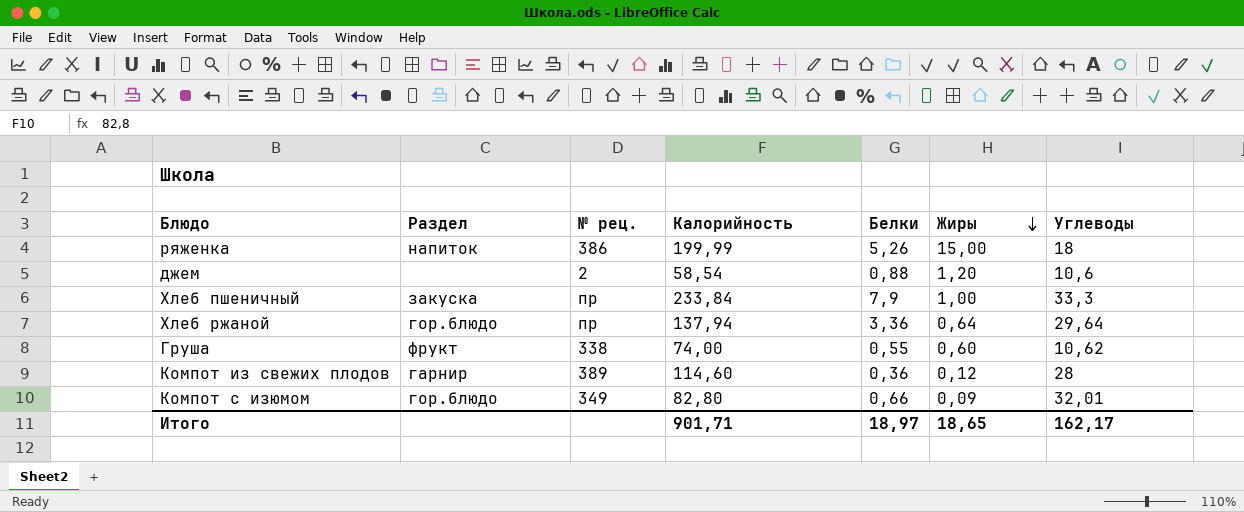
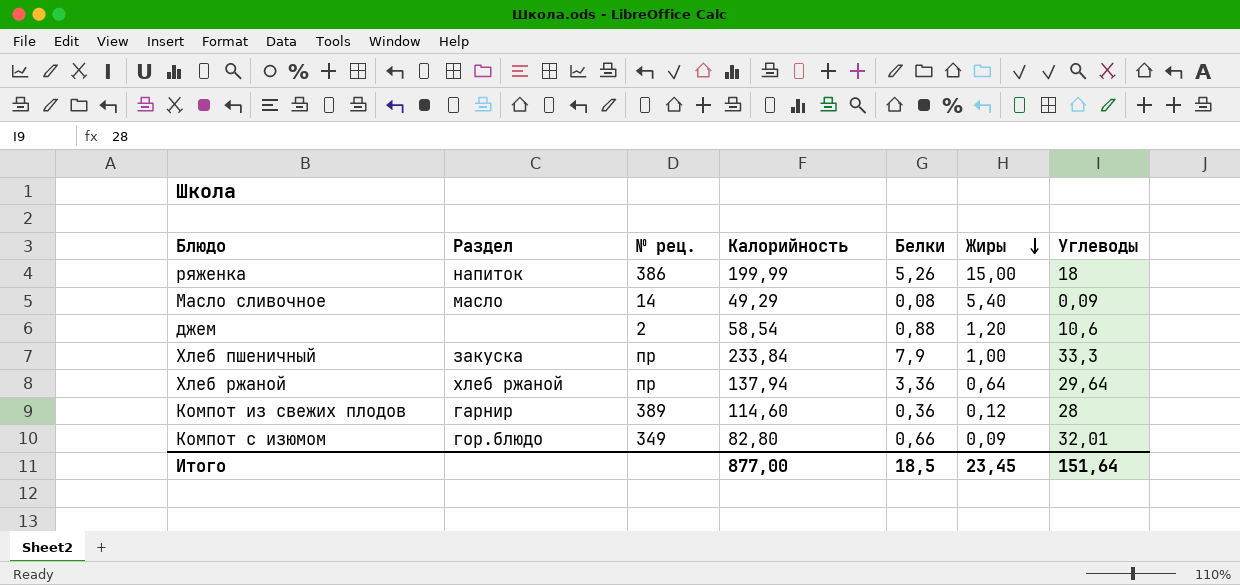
row Груша: фрукт | 338 | 74,00 | 0,55 | 0,60 | 10,62 -> none
row Масло сливочное: none -> масло | 14 | 49,29 | 0,08 | 5,40 | 0,09
Хлеб ржаной | Раздел: гор.блюдо -> хлеб ржаной
Итого | Калорийность: 901,71 -> 877,00
Итого | Белки: 18,97 -> 18,5
Итого | Жиры: 18,65 -> 23,45
Итого | Углеводы: 162,17 -> 151,64

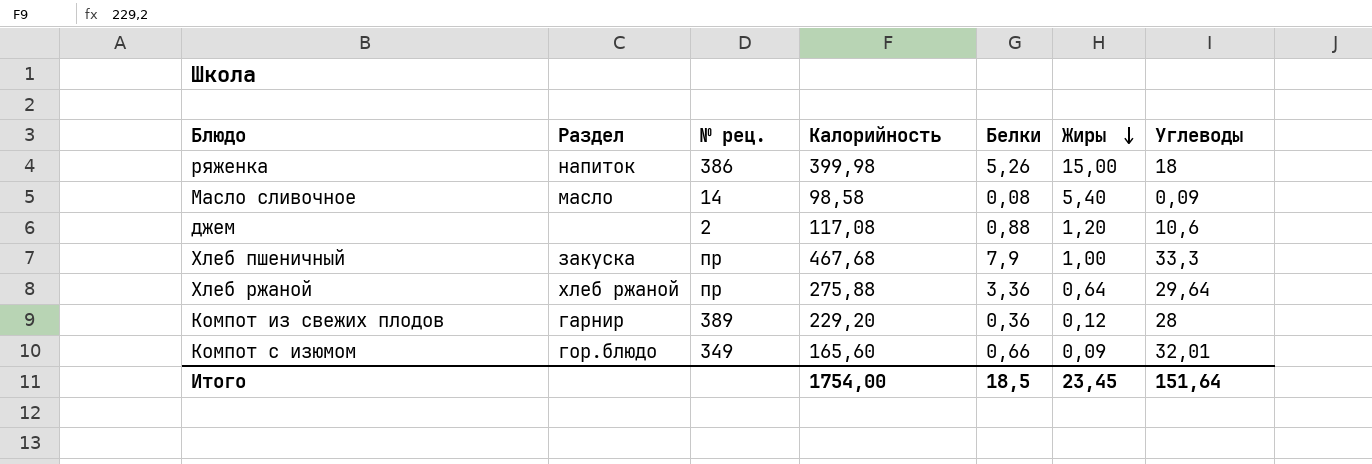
ряженка | Калорийность: 199,99 -> 399,98
Масло сливочное | Калорийность: 49,29 -> 98,58
джем | Калорийность: 58,54 -> 117,08
Хлеб пшеничный | Калорийность: 233,84 -> 467,68
Хлеб ржаной | Калорийность: 137,94 -> 275,88
Компот из свежих плодов | Калорийность: 114,60 -> 229,20
Компот с изюмом | Калорийность: 82,80 -> 165,60
Итого | Калорийность: 877,00 -> 1754,00

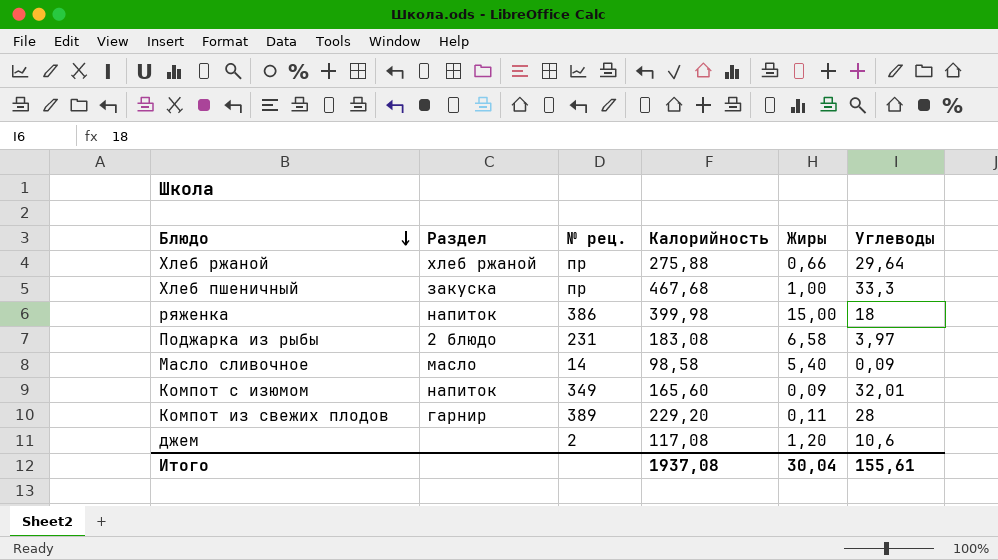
row order: Жиры descending -> Блюдо descending
column Белки | position: 5 -> none
Хлеб ржаной | Жиры: 0,64 -> 0,66
row Поджарка из рыбы: none -> 2 блюдо | 231 | 183,08 | 6,58 | 3,97
Компот с изюмом | Раздел: гор.блюдо -> напиток
Компот из свежих плодов | Жиры: 0,12 -> 0,11
Итого | Калорийность: 1754,00 -> 1937,08
Итого | Жиры: 23,45 -> 30,04
Итого | Углеводы: 151,64 -> 155,61

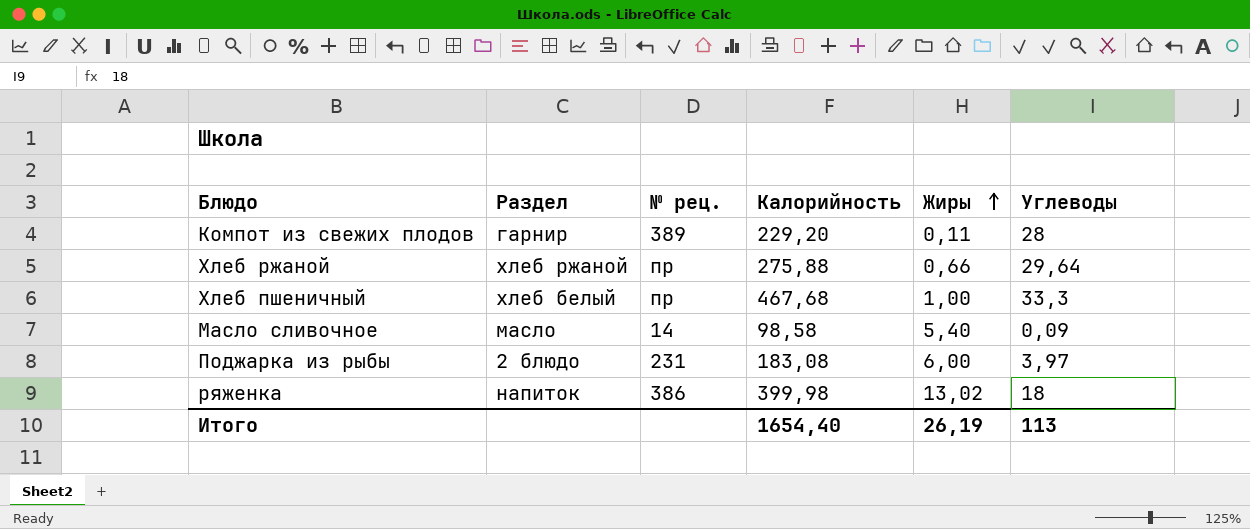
row order: Блюдо descending -> Жиры ascending
row Компот с изюмом: напиток | 349 | 165,60 | 0,09 | 32,01 -> none
row джем: none | 2 | 117,08 | 1,20 | 10,6 -> none
Хлеб пшеничный | Раздел: закуска -> хлеб белый
Поджарка из рыбы | Жиры: 6,58 -> 6,00
ряженка | Жиры: 15,00 -> 13,02
Итого | Калорийность: 1937,08 -> 1654,40
Итого | Жиры: 30,04 -> 26,19
Итого | Углеводы: 155,61 -> 113

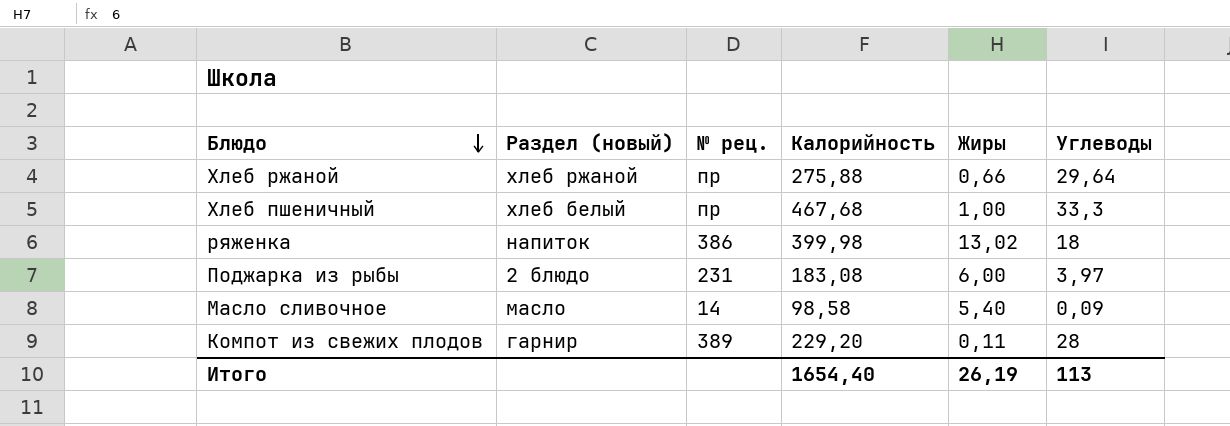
row order: Жиры ascending -> Блюдо descending
column name: Раздел -> Раздел (новый)

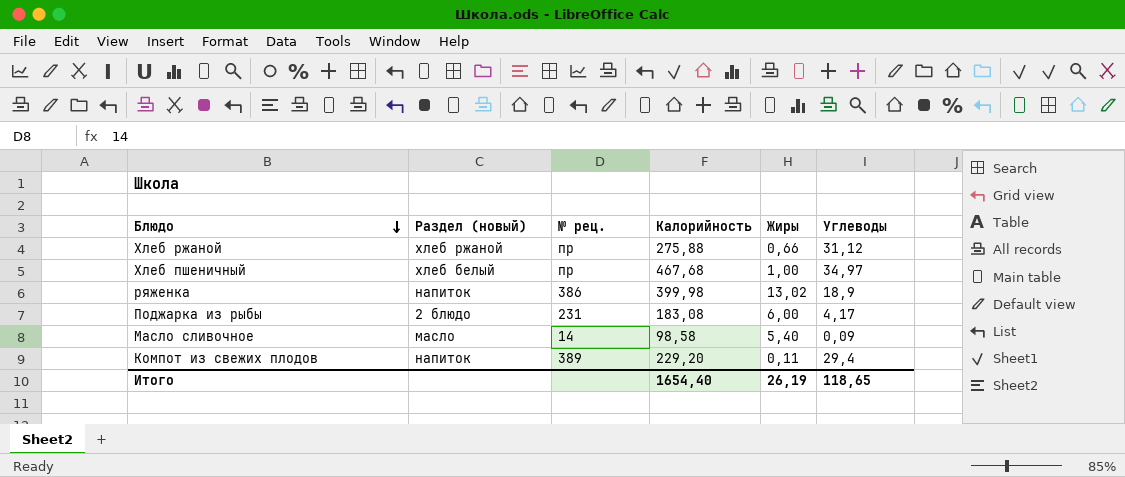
Хлеб ржаной | Углеводы: 29,64 -> 31,12
Хлеб пшеничный | Углеводы: 33,3 -> 34,97
ряженка | Углеводы: 18 -> 18,9
Поджарка из рыбы | Углеводы: 3,97 -> 4,17
Компот из свежих плодов | Раздел (новый): гарнир -> напиток
Компот из свежих плодов | Углеводы: 28 -> 29,4
Итого | Углеводы: 113 -> 118,65

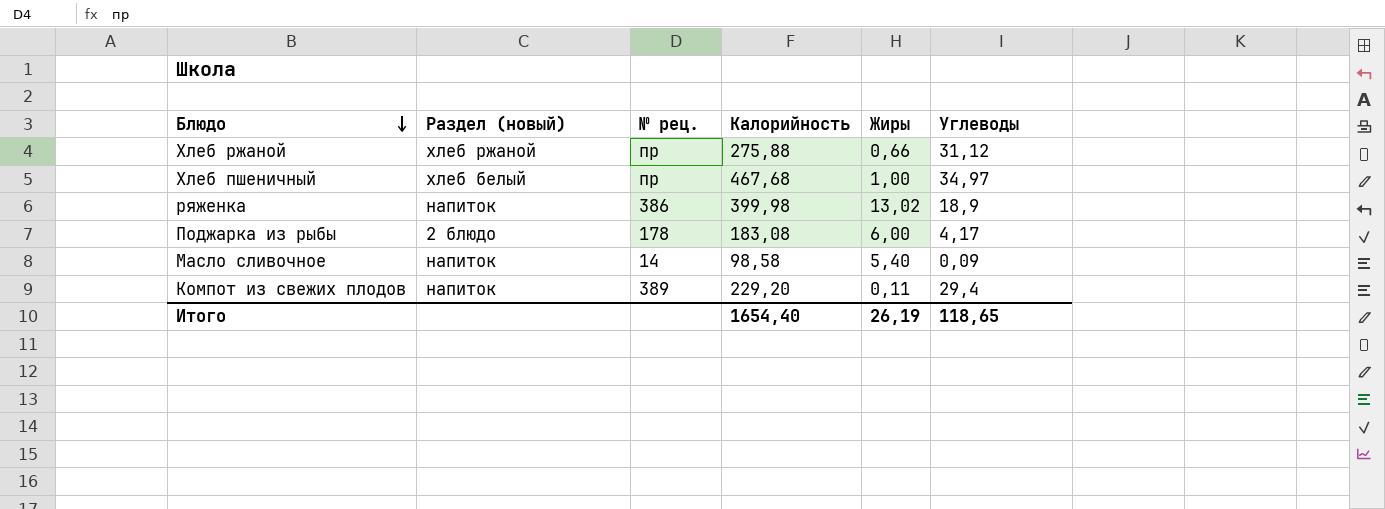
Поджарка из рыбы | № рец.: 231 -> 178
Масло сливочное | Раздел (новый): масло -> напиток

